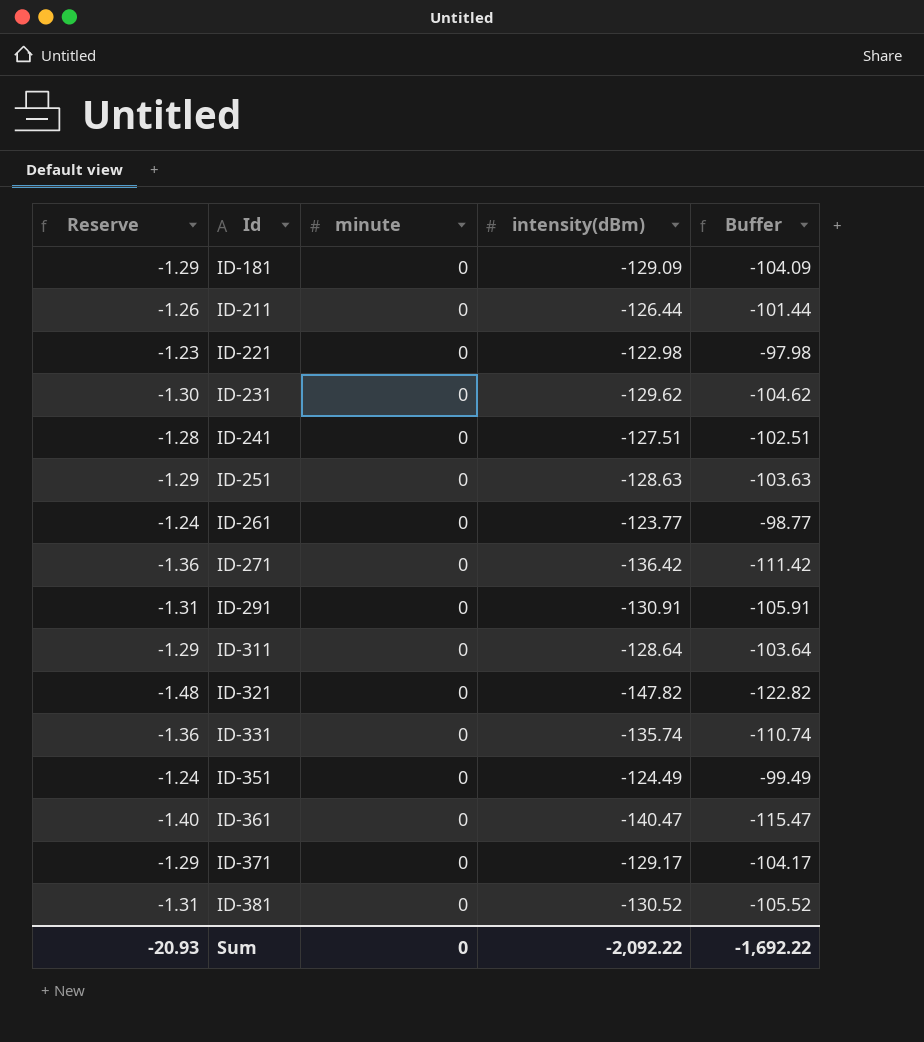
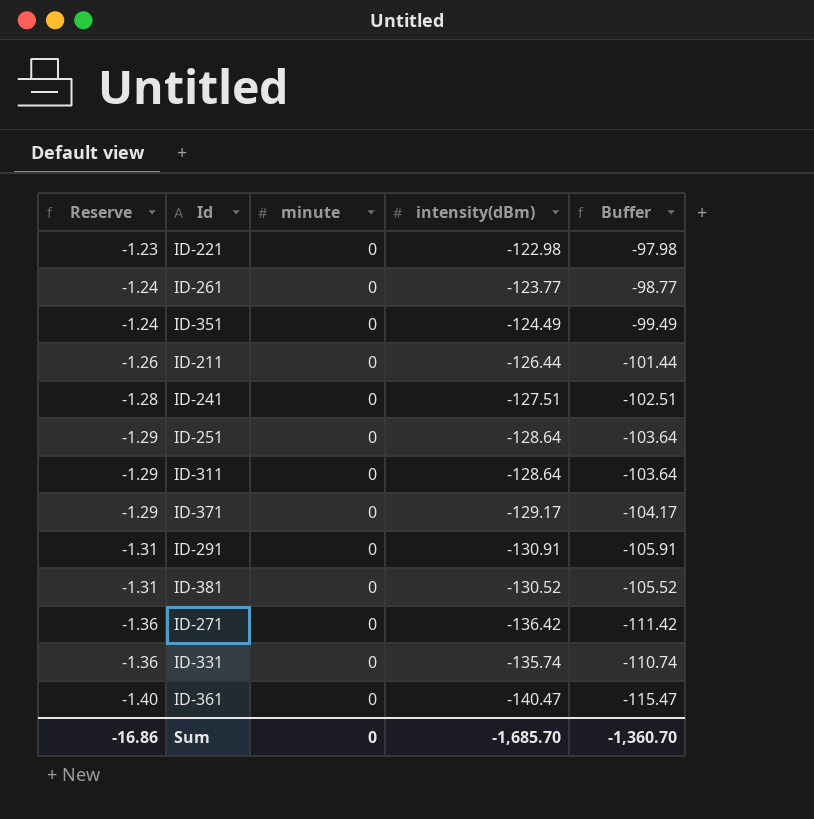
row order: Id ascending -> Reserve descending
row ID-181: -1.29 | 0 | -129.09 | -104.09 -> none
row ID-231: -1.30 | 0 | -129.62 | -104.62 -> none
row ID-321: -1.48 | 0 | -147.82 | -122.82 -> none
ID-251 | intensity(dBm): -128.63 -> -128.64
ID-251 | Buffer: -103.63 -> -103.64
Sum | Reserve: -20.93 -> -16.86
Sum | intensity(dBm): -2,092.22 -> -1,685.70
Sum | Buffer: -1,692.22 -> -1,360.70

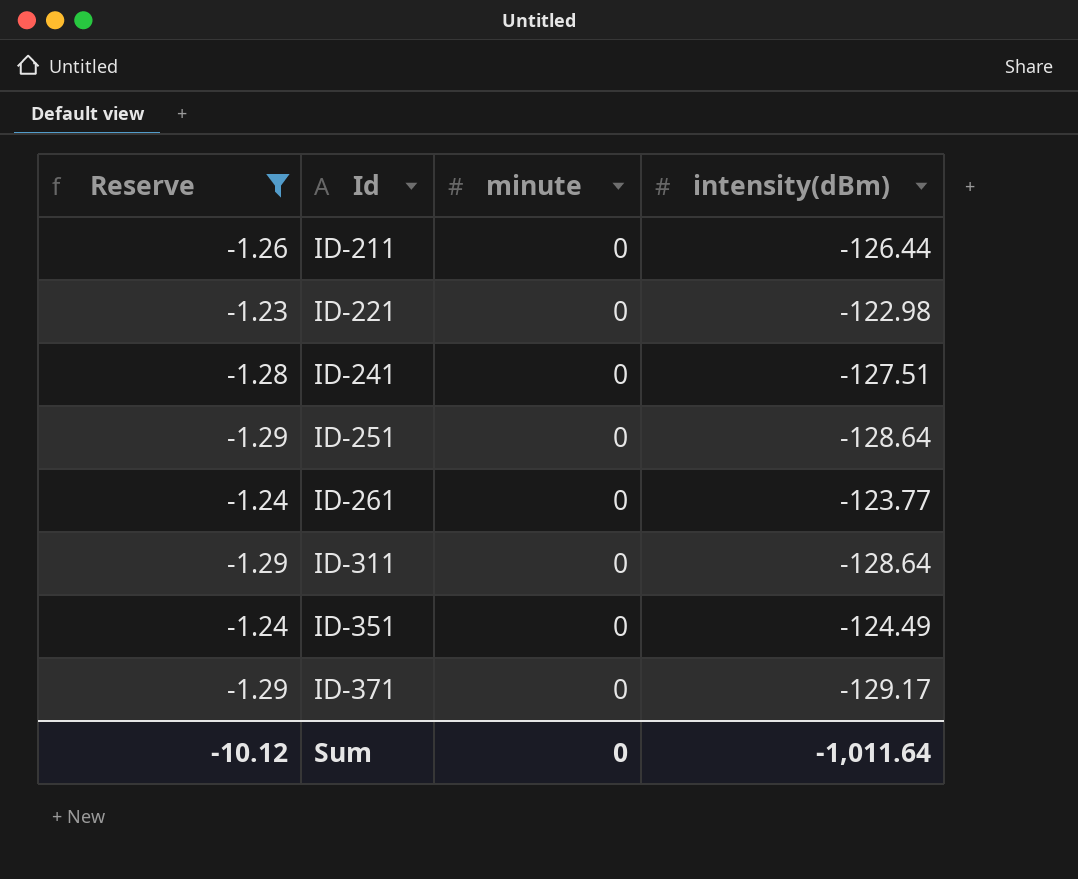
filter: none -> Reserve >= -1.29
row order: Reserve descending -> Id ascending
column Buffer | formula: [intensity(dBm)] + 25 -> none
Sum | Reserve: -16.86 -> -10.12
Sum | intensity(dBm): -1,685.70 -> -1,011.64

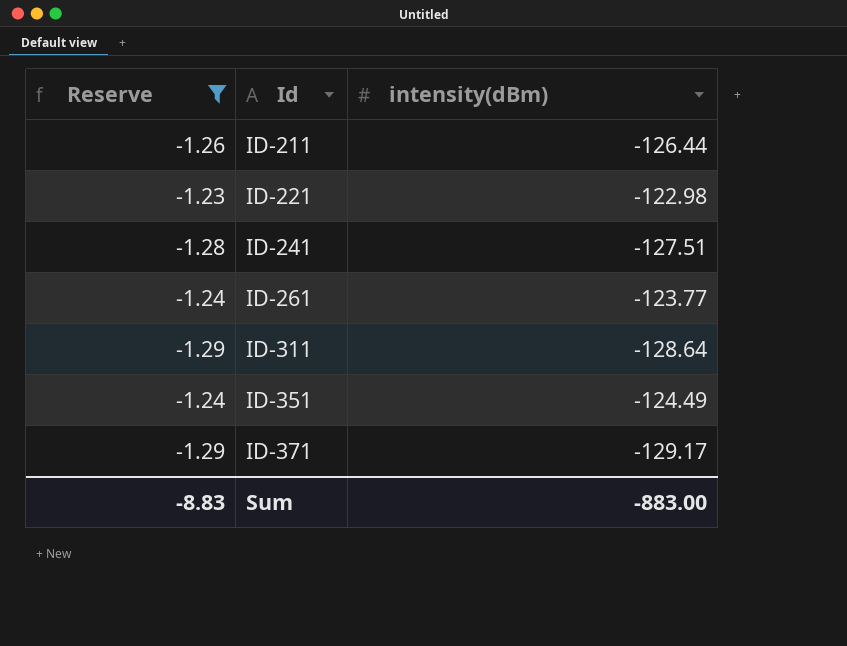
column minute | position: 3 -> none
row ID-251: -1.29 | 0 | -128.64 -> none
Sum | Reserve: -10.12 -> -8.83
Sum | intensity(dBm): -1,011.64 -> -883.00

